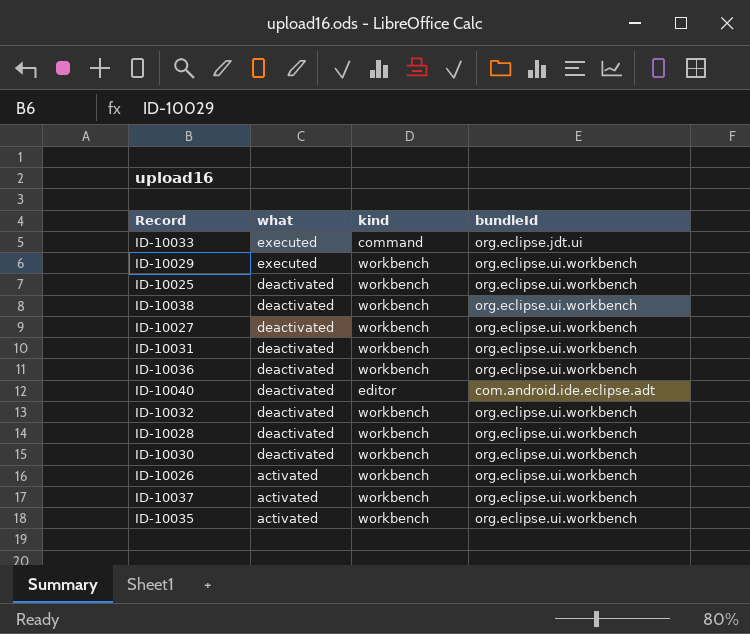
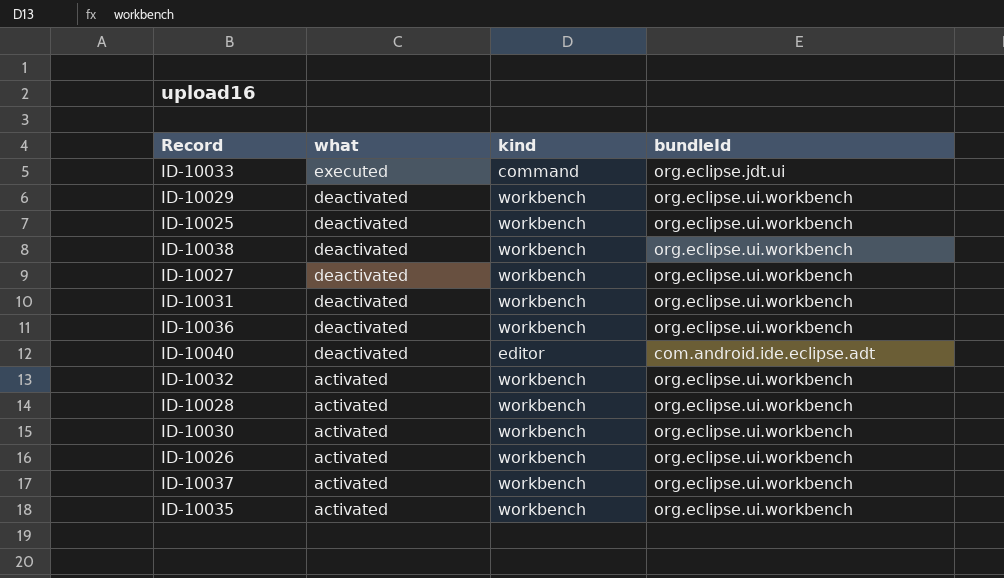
ID-10029 | what: executed -> deactivated
ID-10032 | what: deactivated -> activated
ID-10028 | what: deactivated -> activated
ID-10030 | what: deactivated -> activated

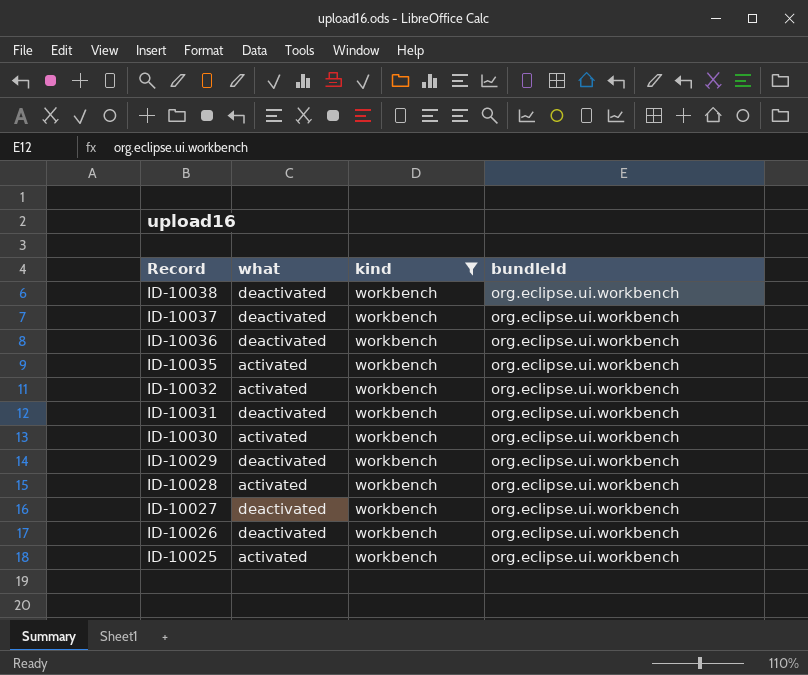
filter: none -> kind = workbench
row order: what descending -> Record descending
ID-10037 | what: activated -> deactivated
ID-10026 | what: activated -> deactivated
ID-10025 | what: deactivated -> activated

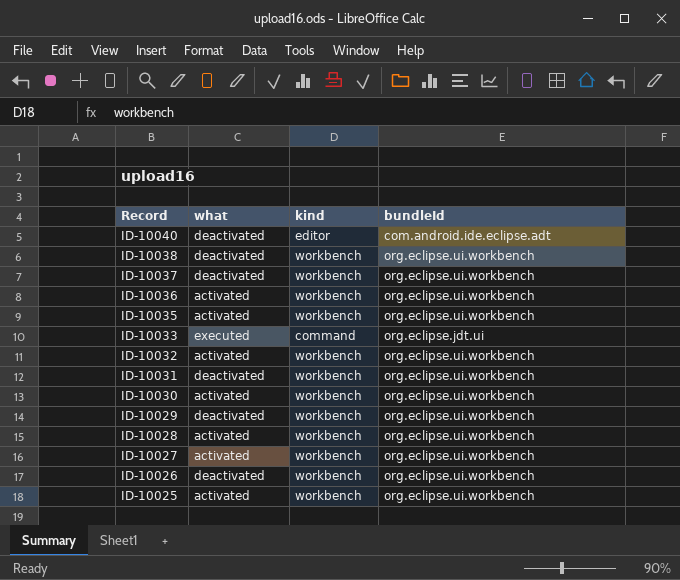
filter: kind = workbench -> none
ID-10036 | what: deactivated -> activated
ID-10027 | what: deactivated -> activated

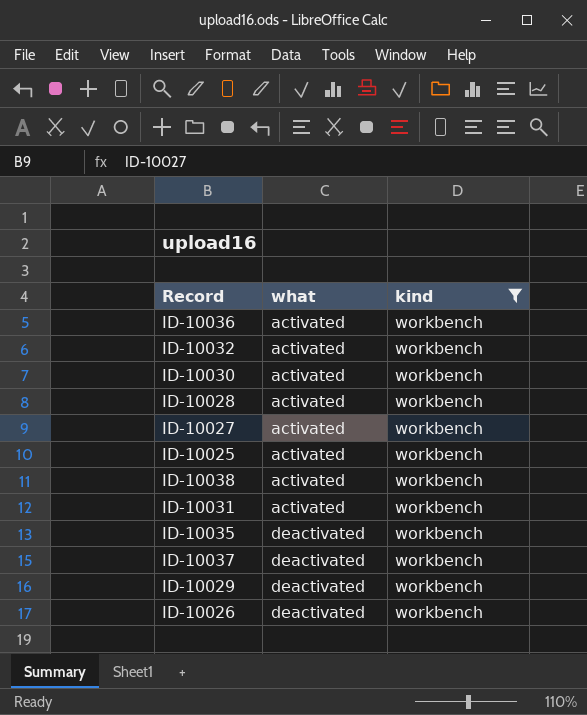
filter: none -> kind = workbench
row order: Record descending -> what ascending
column bundleId | position: 4 -> none
ID-10038 | what: deactivated -> activated
ID-10031 | what: deactivated -> activated
ID-10035 | what: activated -> deactivated

